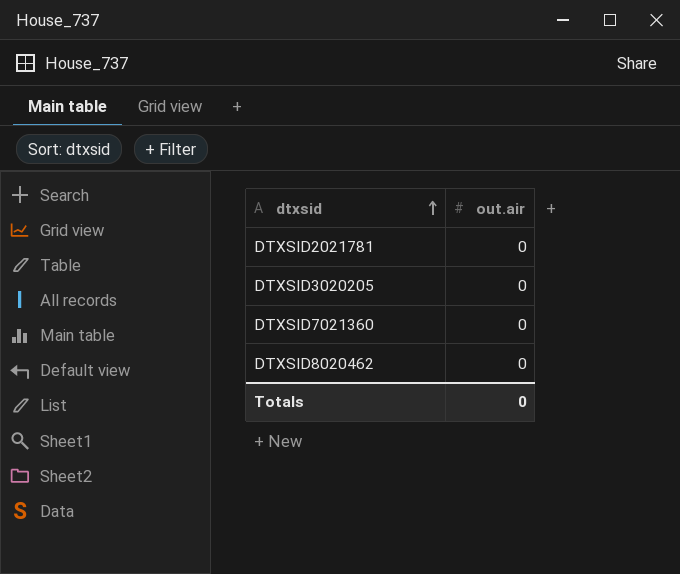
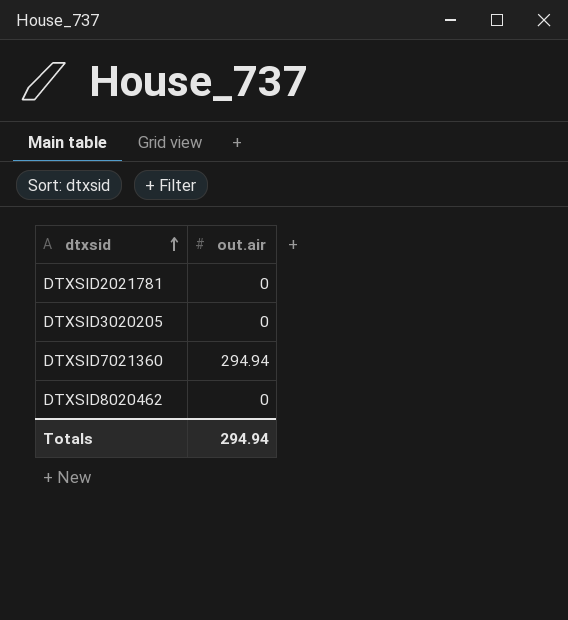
DTXSID7021360 | out.air: 0 -> 294.94
Totals | out.air: 0 -> 294.94

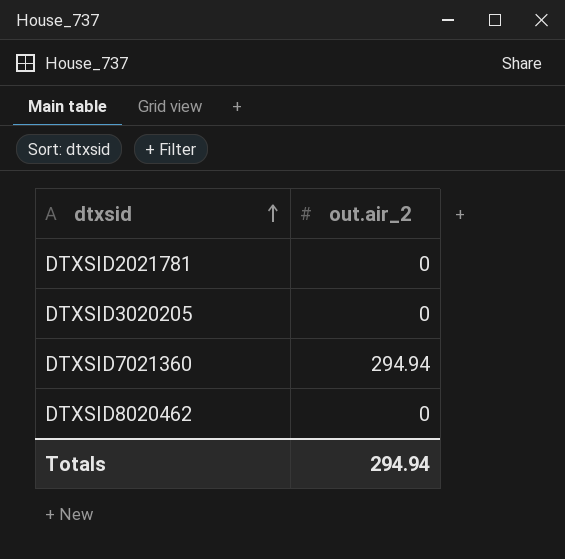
column name: out.air -> out.air_2

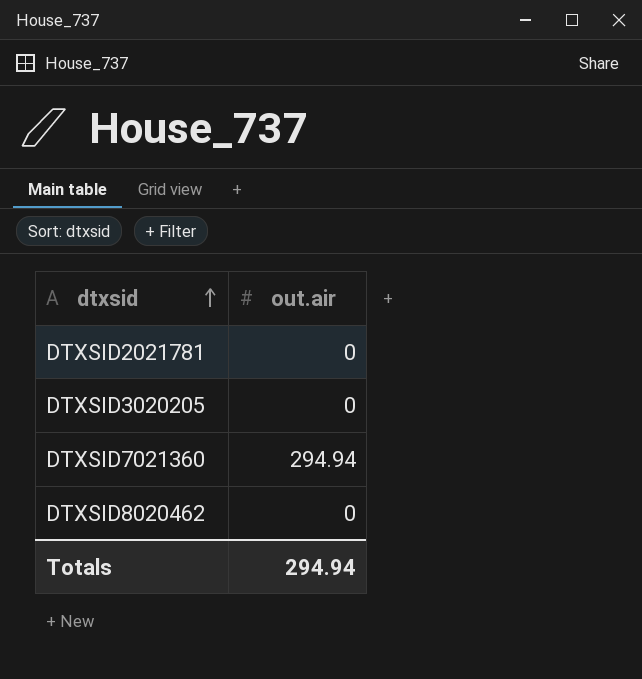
column name: out.air_2 -> out.air

